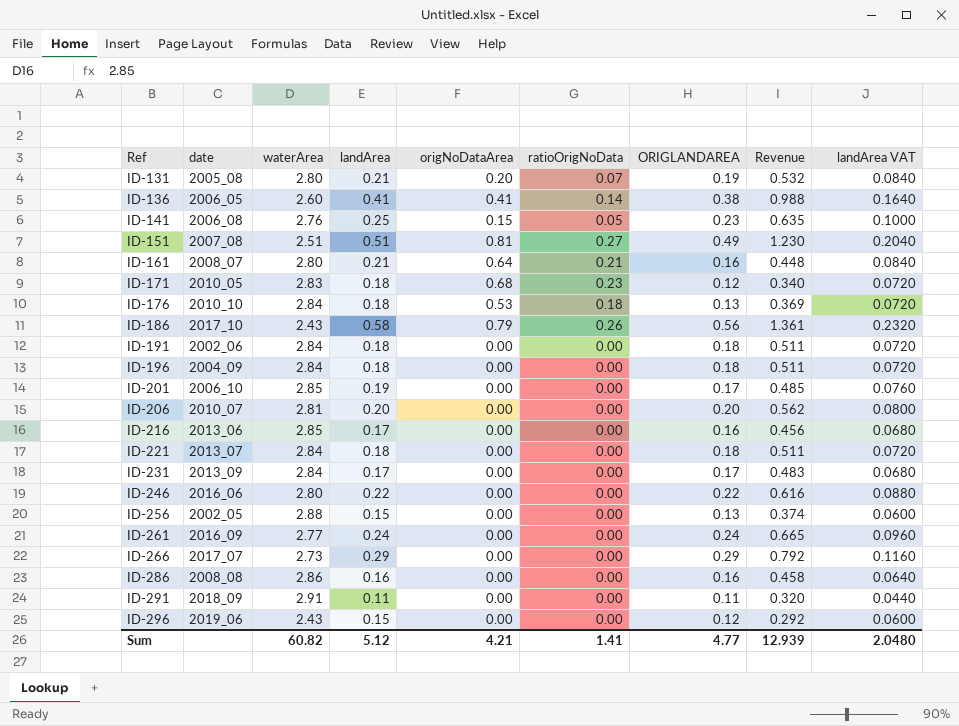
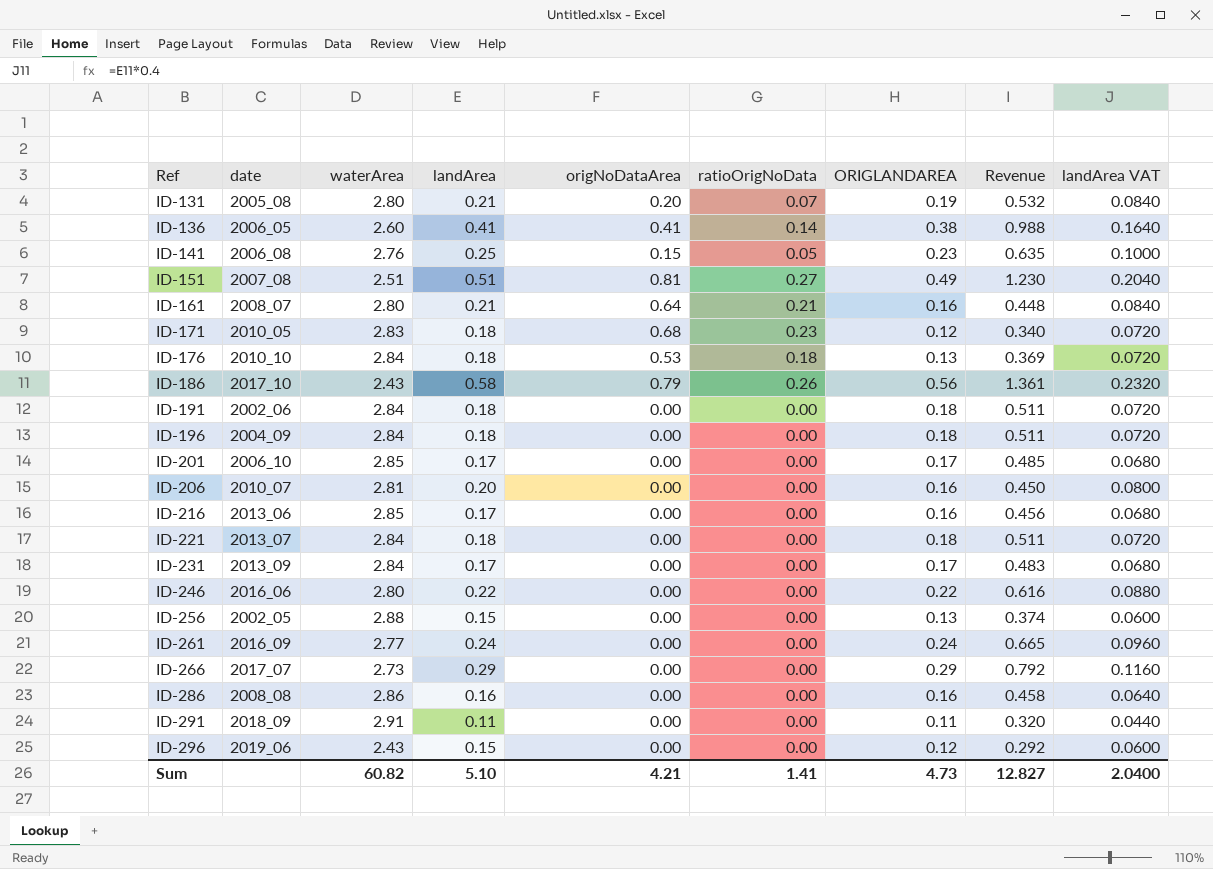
ID-201 | landArea: 0.19 -> 0.17
ID-201 | landArea VAT: 0.0760 -> 0.0680
ID-206 | ORIGLANDAREA: 0.20 -> 0.16
ID-206 | Revenue: 0.562 -> 0.450
Sum | landArea: 5.12 -> 5.10
Sum | ORIGLANDAREA: 4.77 -> 4.73
Sum | Revenue: 12.939 -> 12.827
Sum | landArea VAT: 2.0480 -> 2.0400

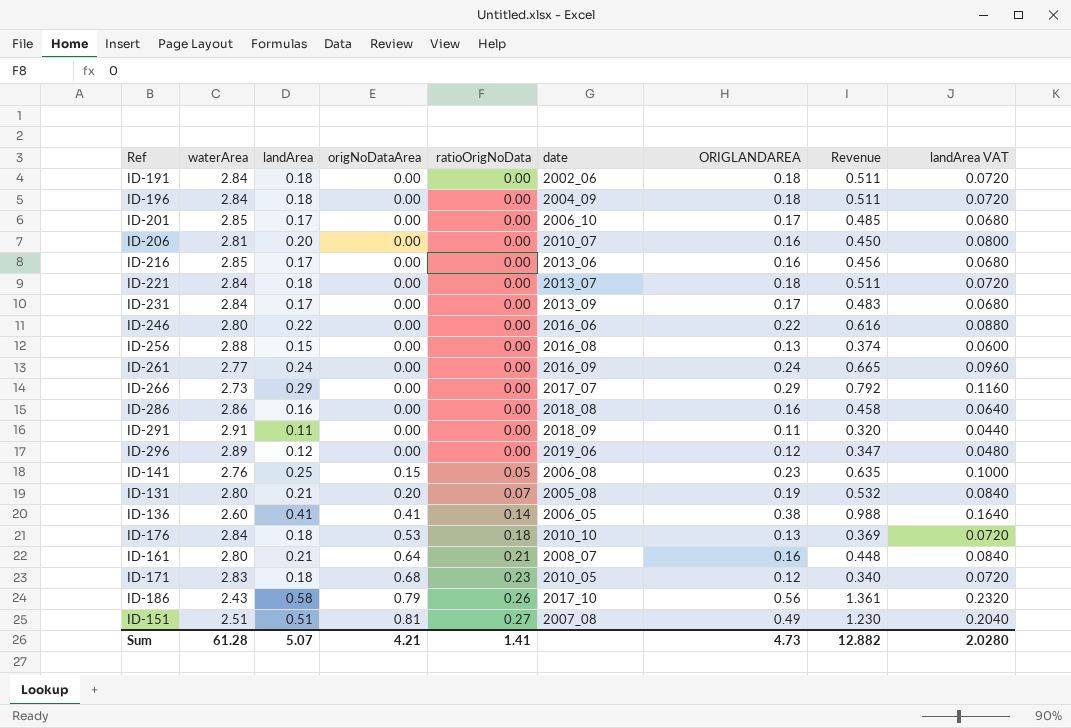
row order: Ref ascending -> origNoDataArea ascending
column date | position: 2 -> 6
ID-256 | date: 2002_05 -> 2016_08
ID-286 | date: 2008_08 -> 2018_08
ID-296 | waterArea: 2.43 -> 2.89
ID-296 | landArea: 0.15 -> 0.12
ID-296 | Revenue: 0.292 -> 0.347
ID-296 | landArea VAT: 0.0600 -> 0.0480
Sum | waterArea: 60.82 -> 61.28
Sum | landArea: 5.10 -> 5.07
Sum | Revenue: 12.827 -> 12.882
Sum | landArea VAT: 2.0400 -> 2.0280

